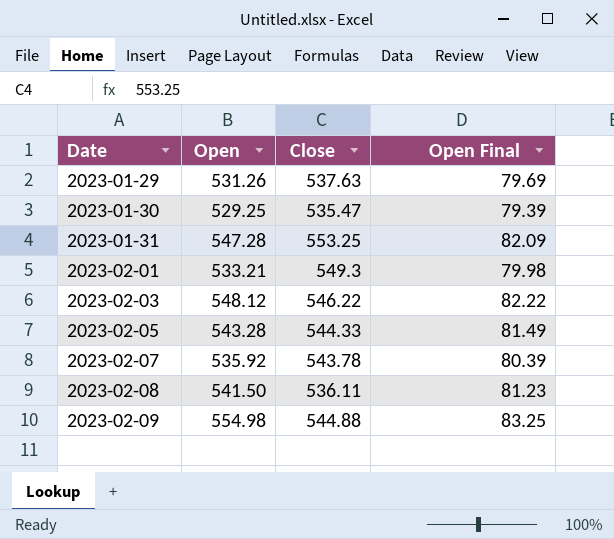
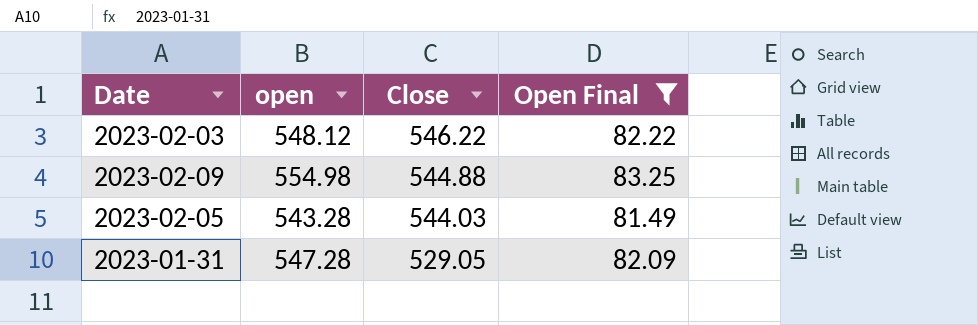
filter: none -> Open Final >= 81.49
row order: Date ascending -> Close descending
column name: Open -> open
2023-02-05 | Close: 544.33 -> 544.03
2023-01-31 | Close: 553.25 -> 529.05

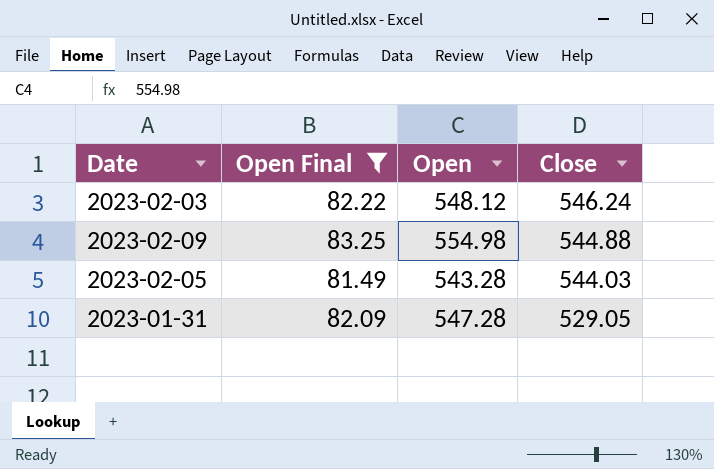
column Open Final | position: 4 -> 2
column name: open -> Open
2023-02-03 | Close: 546.22 -> 546.24

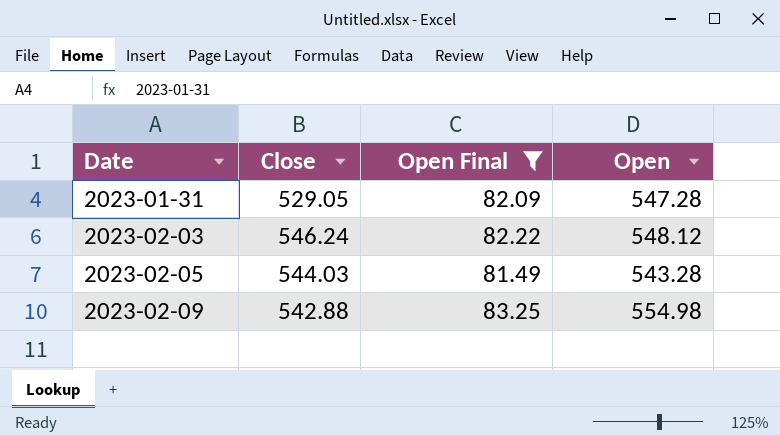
row order: Close descending -> Date ascending
column Close | position: 4 -> 2
2023-02-09 | Close: 544.88 -> 542.88

